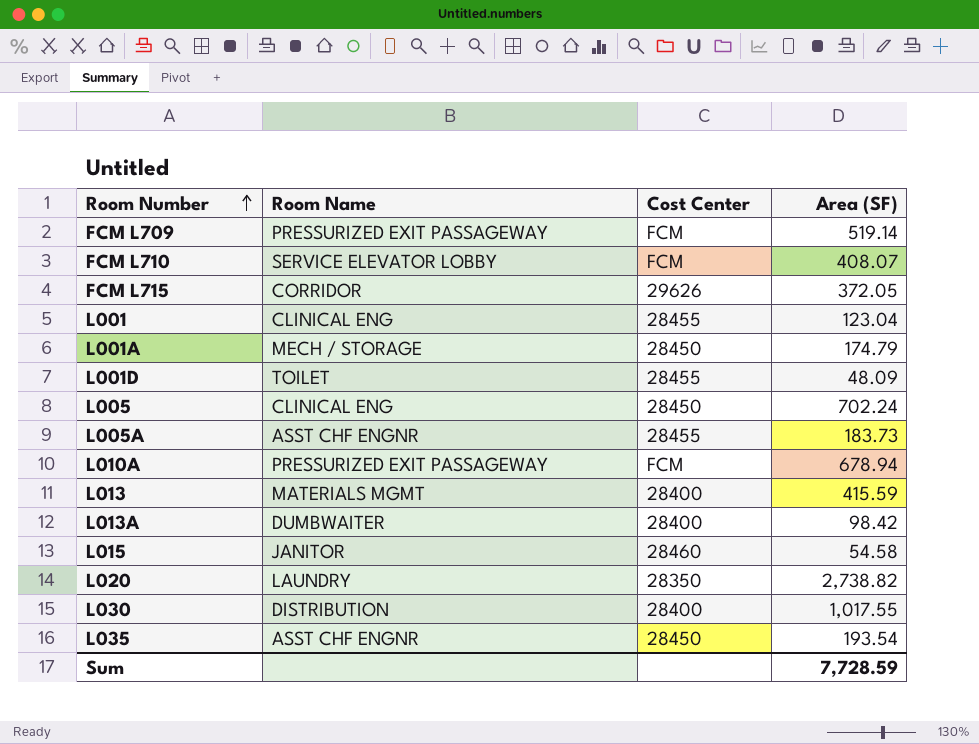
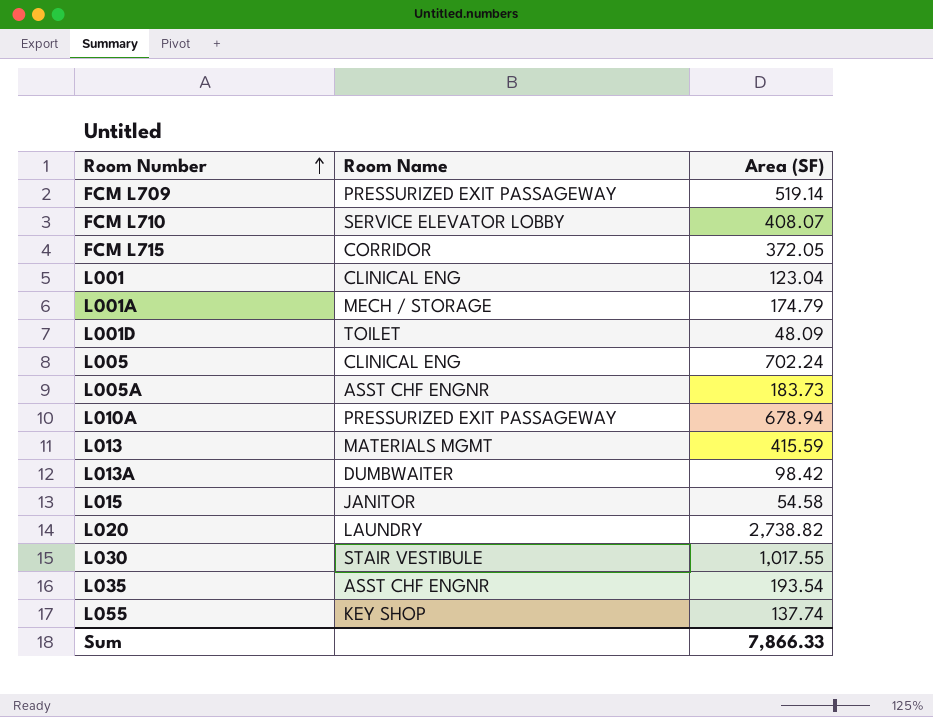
column Cost Center | position: 3 -> none
L030 | Room Name: DISTRIBUTION -> STAIR VESTIBULE
row L055: none -> KEY SHOP | 137.74
Sum | Area (SF): 7,728.59 -> 7,866.33

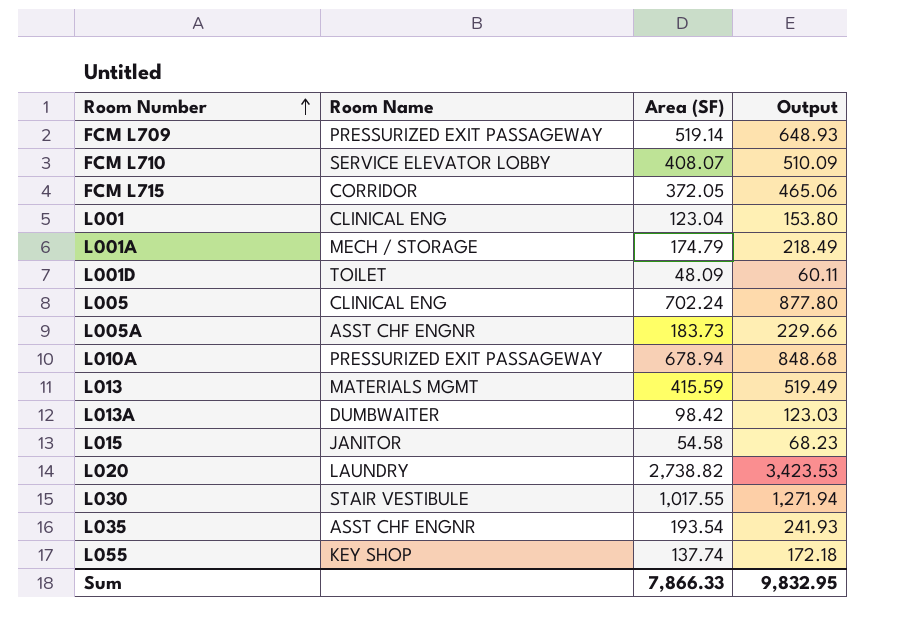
column Output | formula: none -> [Area (SF)] * 1.25

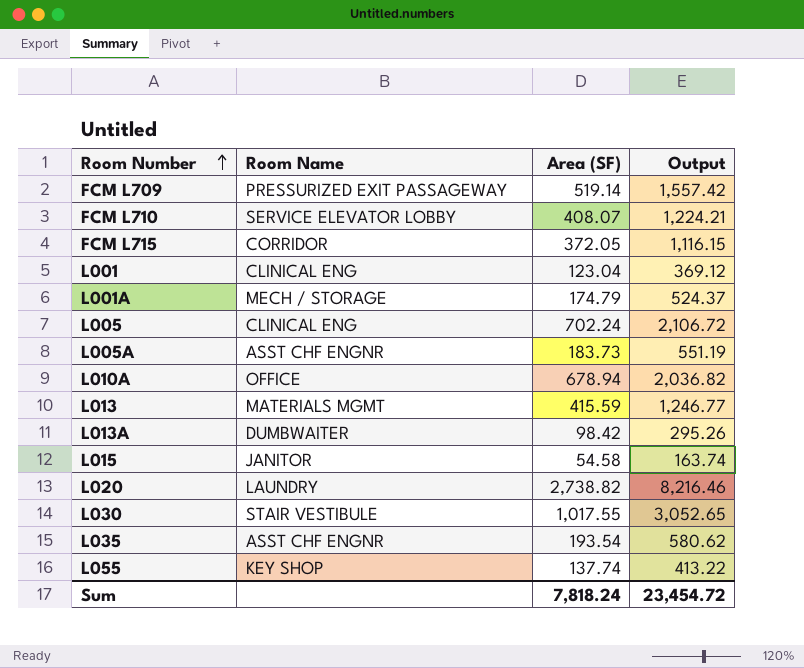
column Output | formula: [Area (SF)] * 1.25 -> [Area (SF)] * 3
row L001D: TOILET | 48.09 | 60.11 -> none
L010A | Room Name: PRESSURIZED EXIT PASSAGEWAY -> OFFICE
Sum | Area (SF): 7,866.33 -> 7,818.24
Sum | Output: 9,832.95 -> 23,454.72

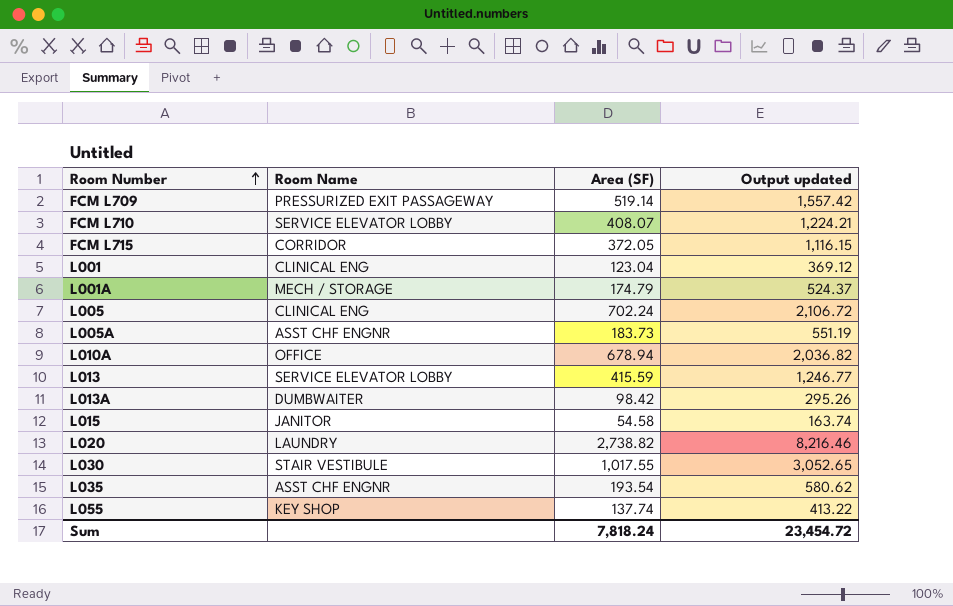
column name: Output -> Output updated
L013 | Room Name: MATERIALS MGMT -> SERVICE ELEVATOR LOBBY

